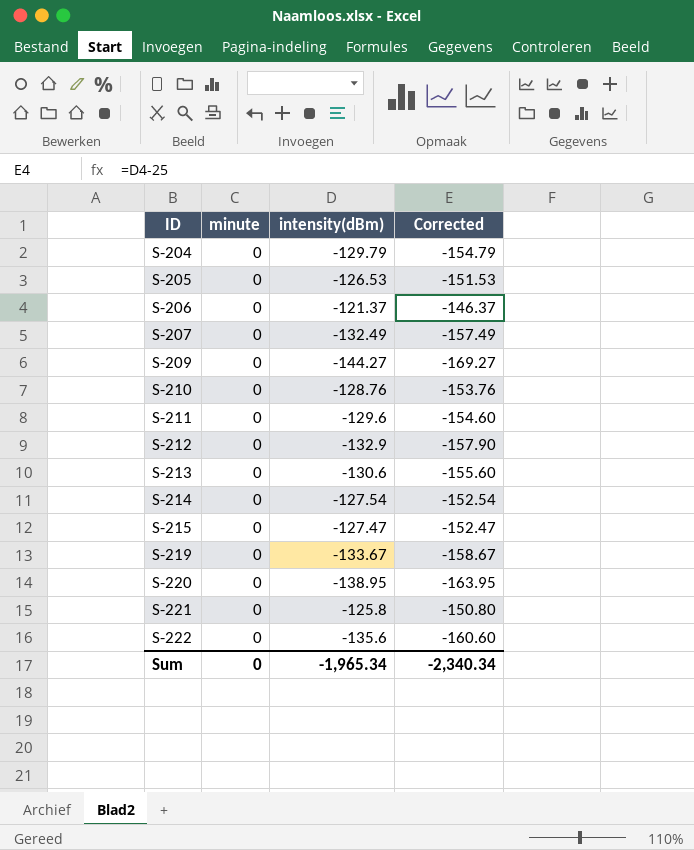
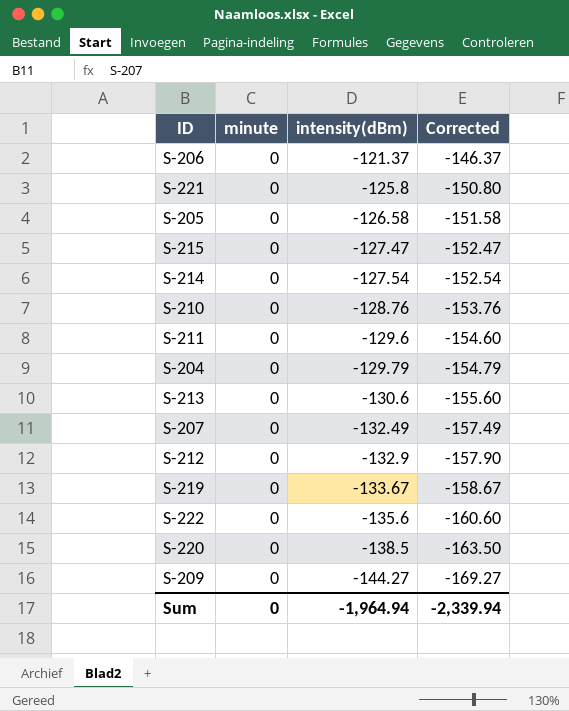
row order: ID ascending -> intensity(dBm) descending
S-205 | intensity(dBm): -126.53 -> -126.58
S-205 | Corrected: -151.53 -> -151.58
S-220 | intensity(dBm): -138.95 -> -138.5
S-220 | Corrected: -163.95 -> -163.50
Sum | intensity(dBm): -1,965.34 -> -1,964.94
Sum | Corrected: -2,340.34 -> -2,339.94

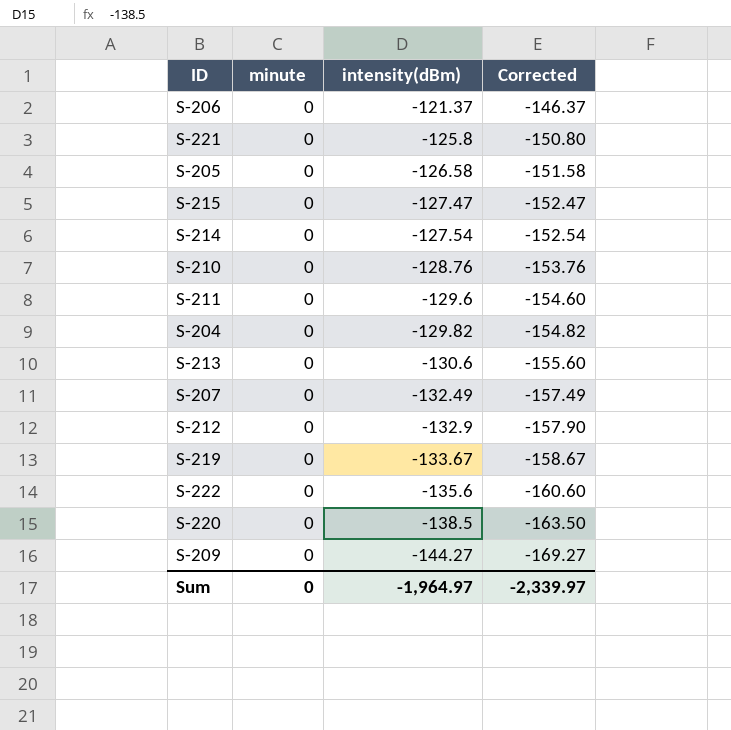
S-204 | intensity(dBm): -129.79 -> -129.82
S-204 | Corrected: -154.79 -> -154.82
Sum | intensity(dBm): -1,964.94 -> -1,964.97
Sum | Corrected: -2,339.94 -> -2,339.97

